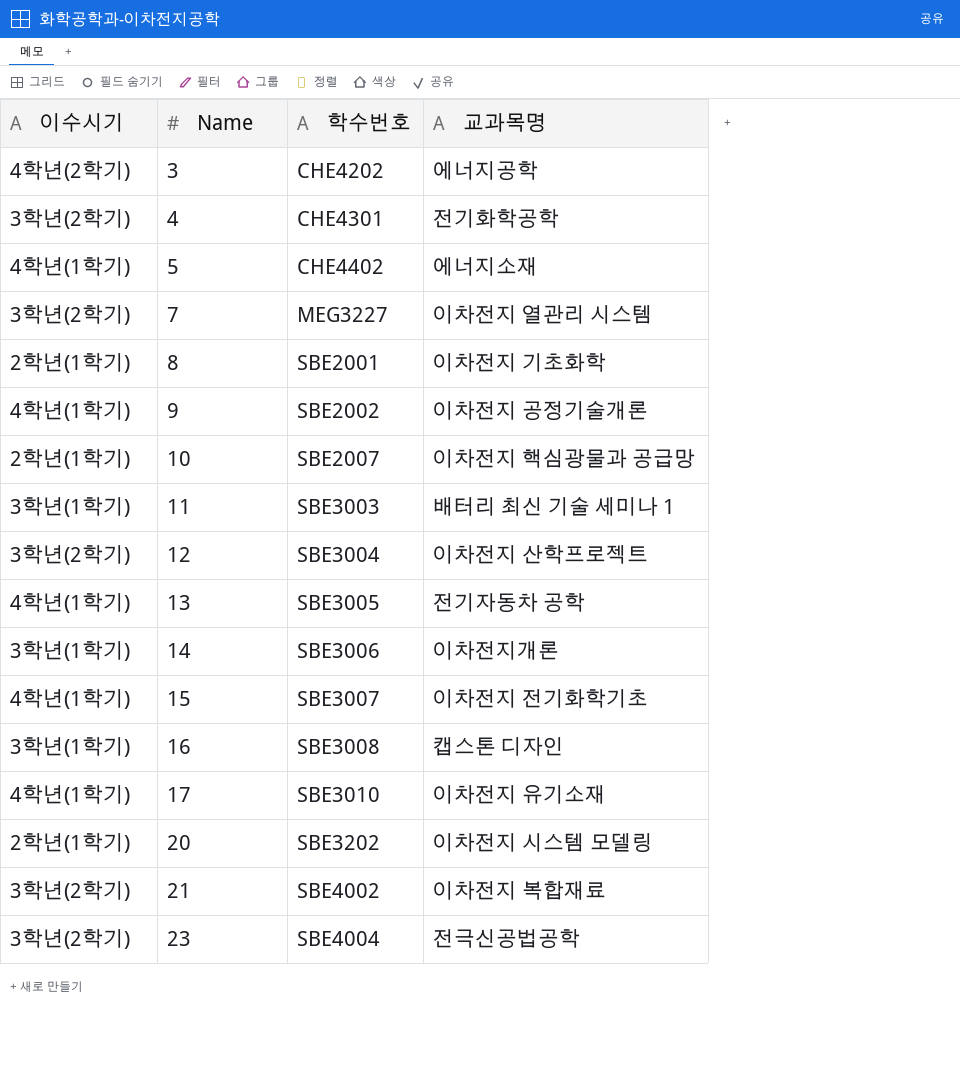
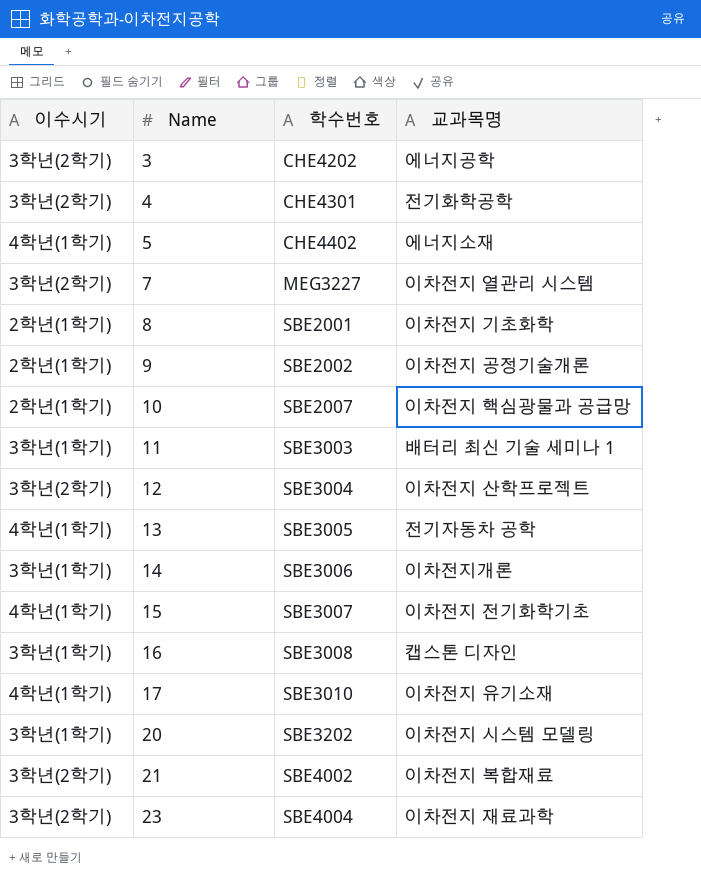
3 | 이수시기: 4학년(2학기) -> 3학년(2학기)
9 | 이수시기: 4학년(1학기) -> 2학년(1학기)
20 | 이수시기: 2학년(1학기) -> 3학년(1학기)
23 | 교과목명: 전극신공법공학 -> 이차전지 재료과학

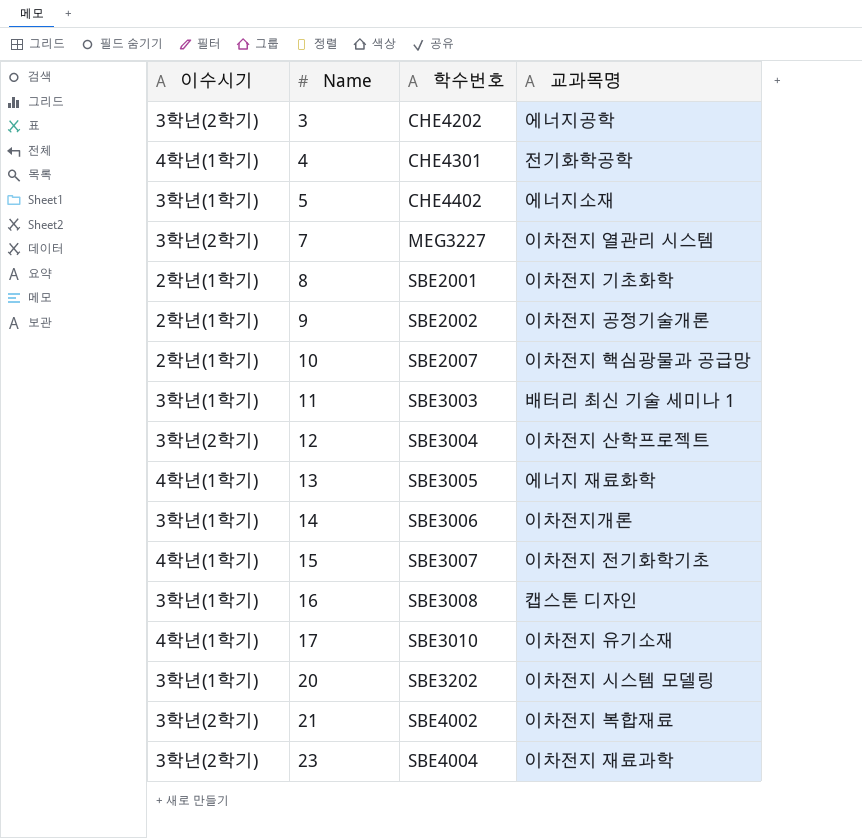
4 | 이수시기: 3학년(2학기) -> 4학년(1학기)
5 | 이수시기: 4학년(1학기) -> 3학년(1학기)
13 | 교과목명: 전기자동차 공학 -> 에너지 재료화학

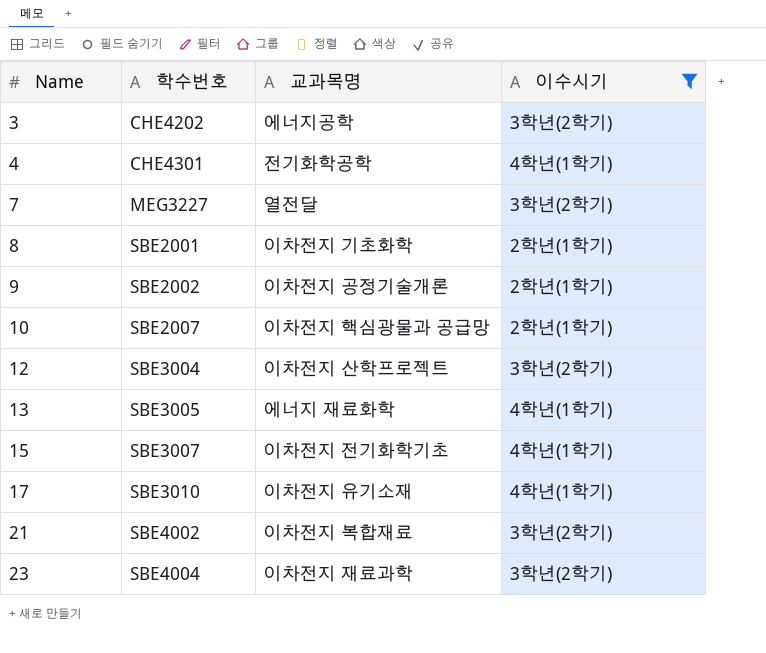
filter: none -> 이수시기 != 3학년(1학기)
column 이수시기 | position: 1 -> 4
7 | 교과목명: 이차전지 열관리 시스템 -> 열전달

